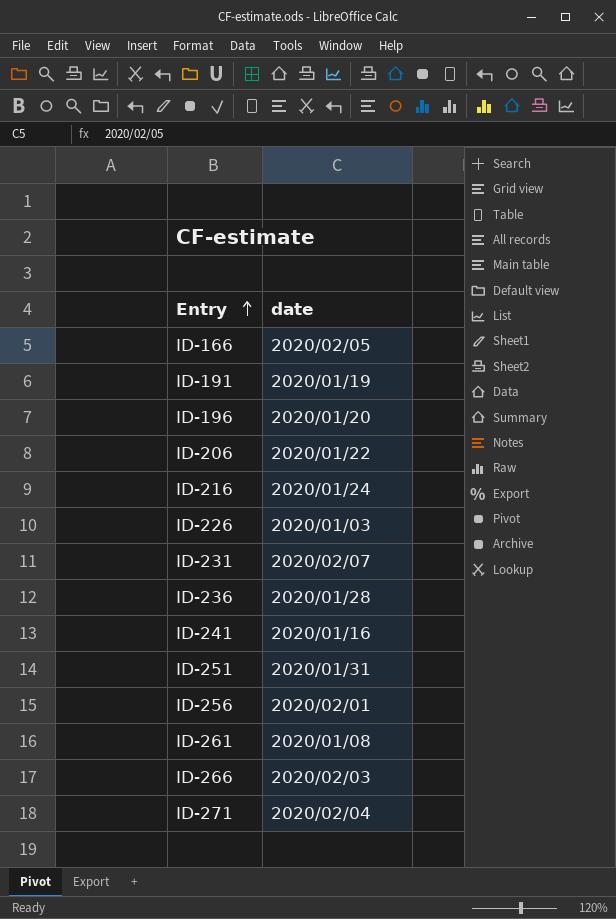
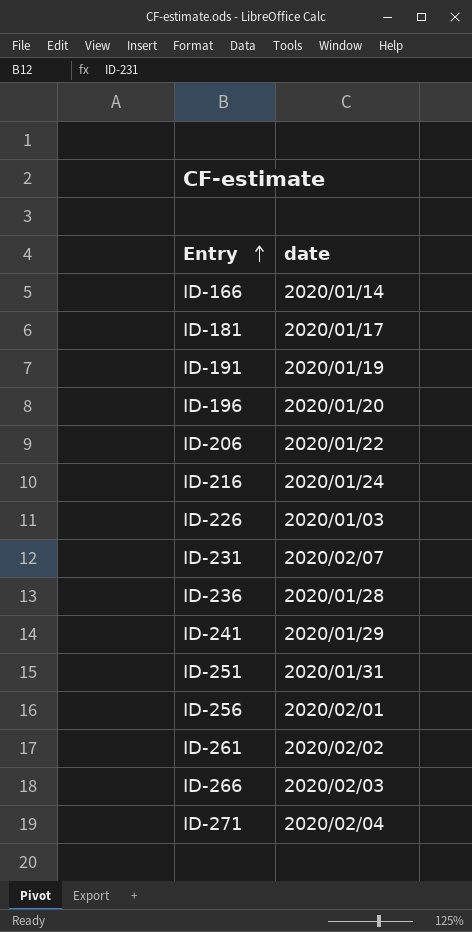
ID-166 | date: 2020/02/05 -> 2020/01/14
row ID-181: none -> 2020/01/17
ID-241 | date: 2020/01/16 -> 2020/01/29
ID-261 | date: 2020/01/08 -> 2020/02/02

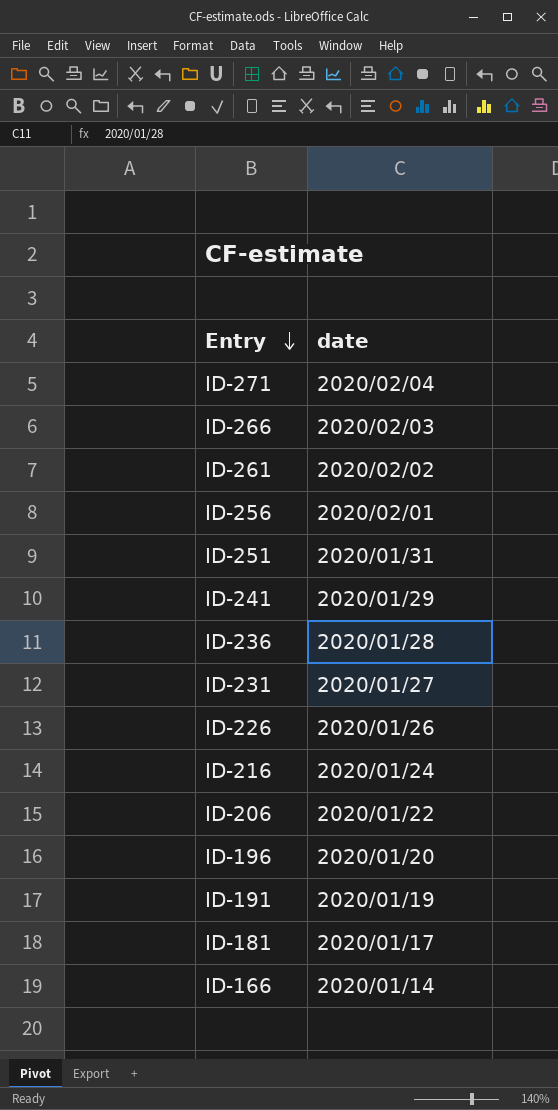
row order: Entry ascending -> Entry descending
ID-231 | date: 2020/02/07 -> 2020/01/27
ID-226 | date: 2020/01/03 -> 2020/01/26

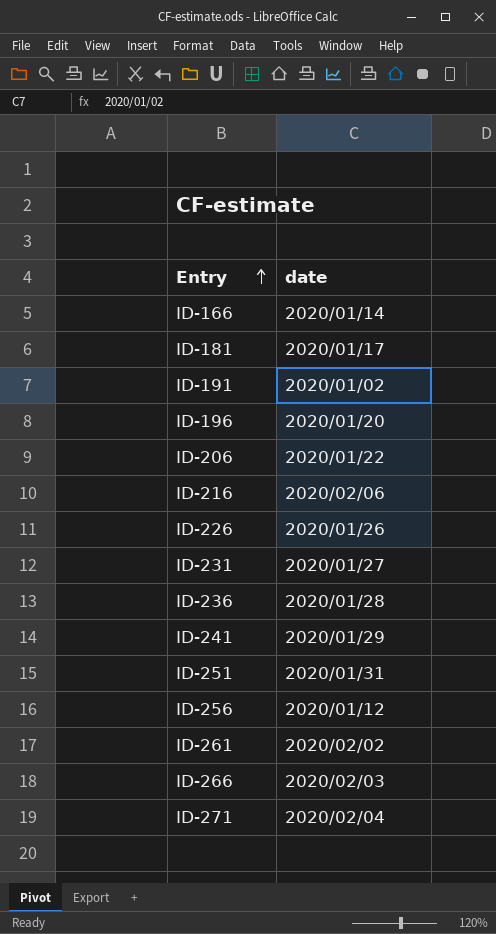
row order: Entry descending -> Entry ascending
ID-191 | date: 2020/01/19 -> 2020/01/02
ID-216 | date: 2020/01/24 -> 2020/02/06
ID-256 | date: 2020/02/01 -> 2020/01/12

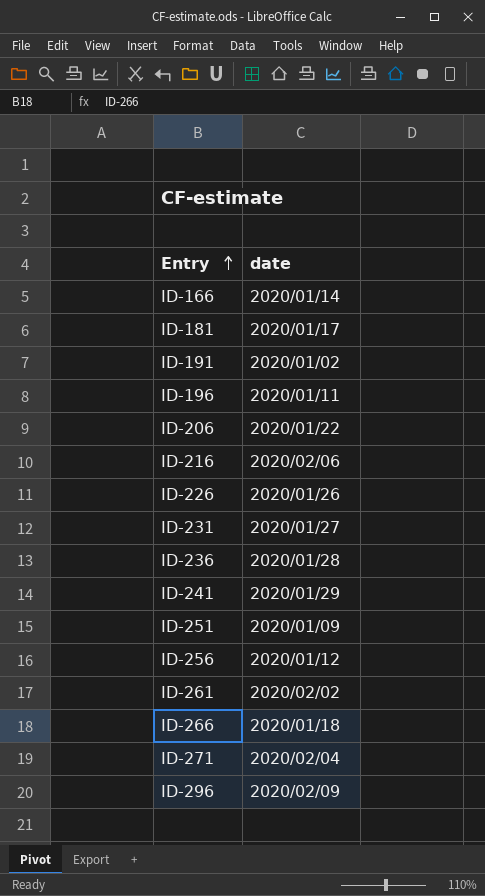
ID-196 | date: 2020/01/20 -> 2020/01/11
ID-251 | date: 2020/01/31 -> 2020/01/09
ID-266 | date: 2020/02/03 -> 2020/01/18
row ID-296: none -> 2020/02/09

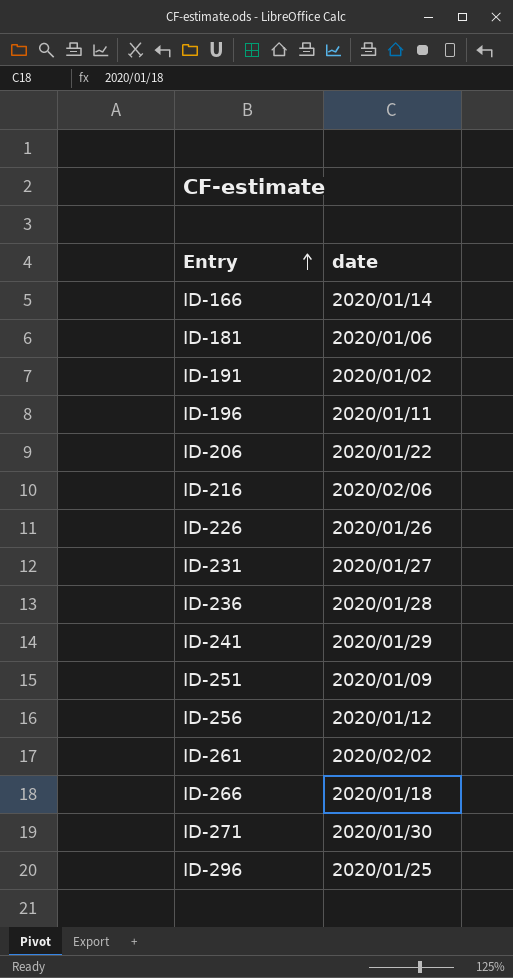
ID-181 | date: 2020/01/17 -> 2020/01/06
ID-271 | date: 2020/02/04 -> 2020/01/30
ID-296 | date: 2020/02/09 -> 2020/01/25

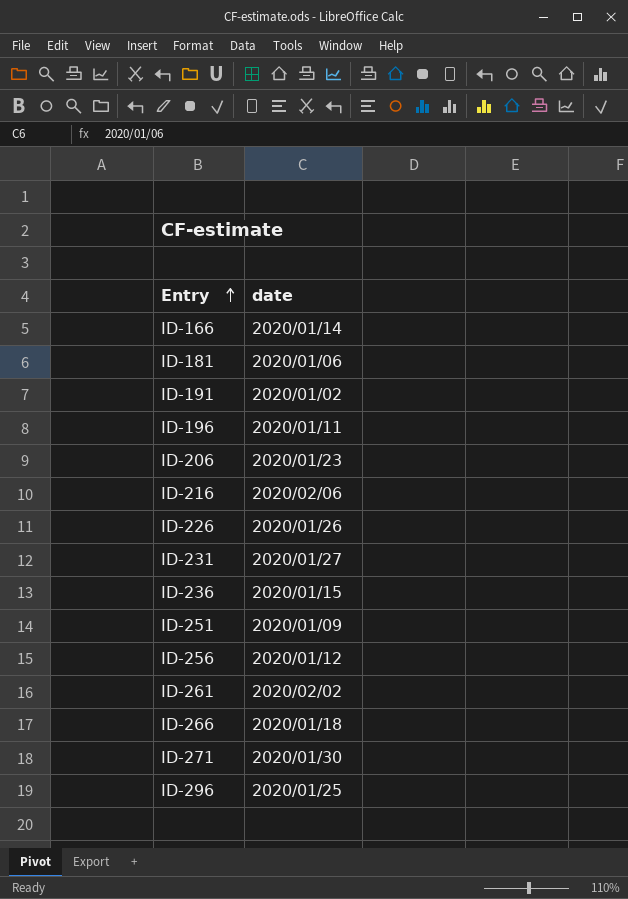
row ID-241: 2020/01/29 -> none
ID-206 | date: 2020/01/22 -> 2020/01/23
ID-236 | date: 2020/01/28 -> 2020/01/15

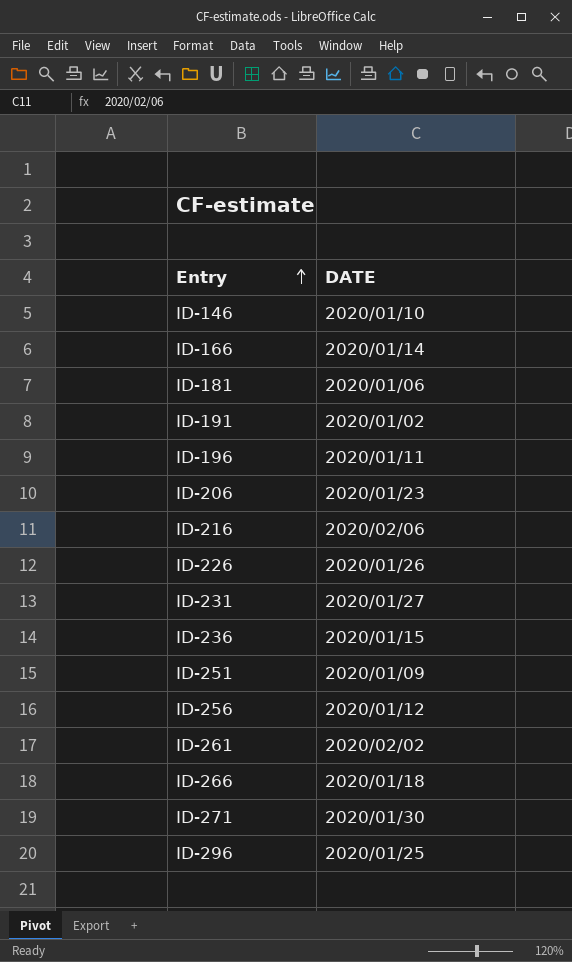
column name: date -> DATE
row ID-146: none -> 2020/01/10

